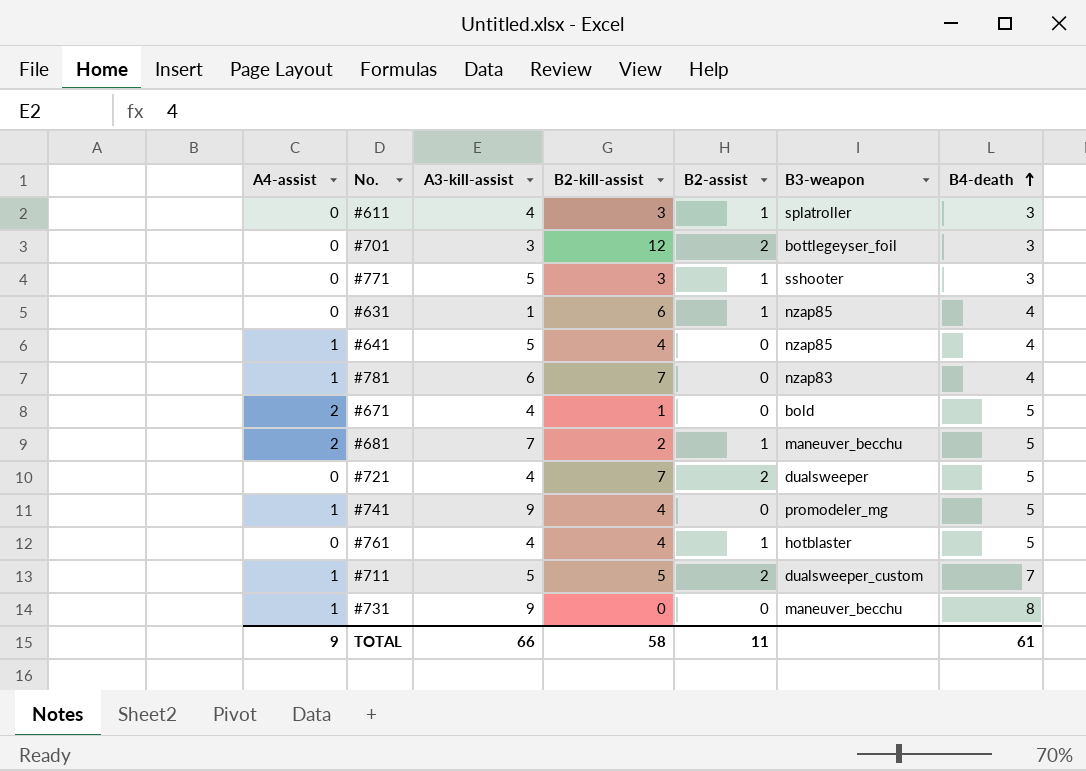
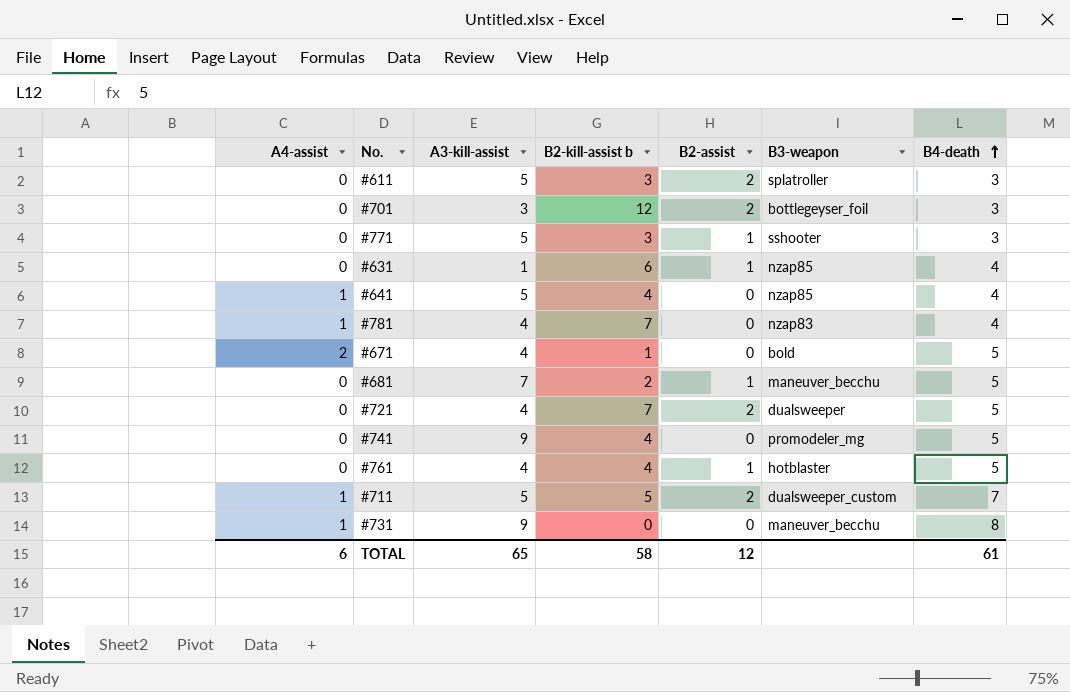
column name: B2-kill-assist -> B2-kill-assist b
#611 | A3-kill-assist: 4 -> 5
#611 | B2-assist: 1 -> 2
#781 | A3-kill-assist: 6 -> 4
#681 | A4-assist: 2 -> 0
#741 | A4-assist: 1 -> 0
TOTAL | A4-assist: 9 -> 6
TOTAL | A3-kill-assist: 66 -> 65
TOTAL | B2-assist: 11 -> 12

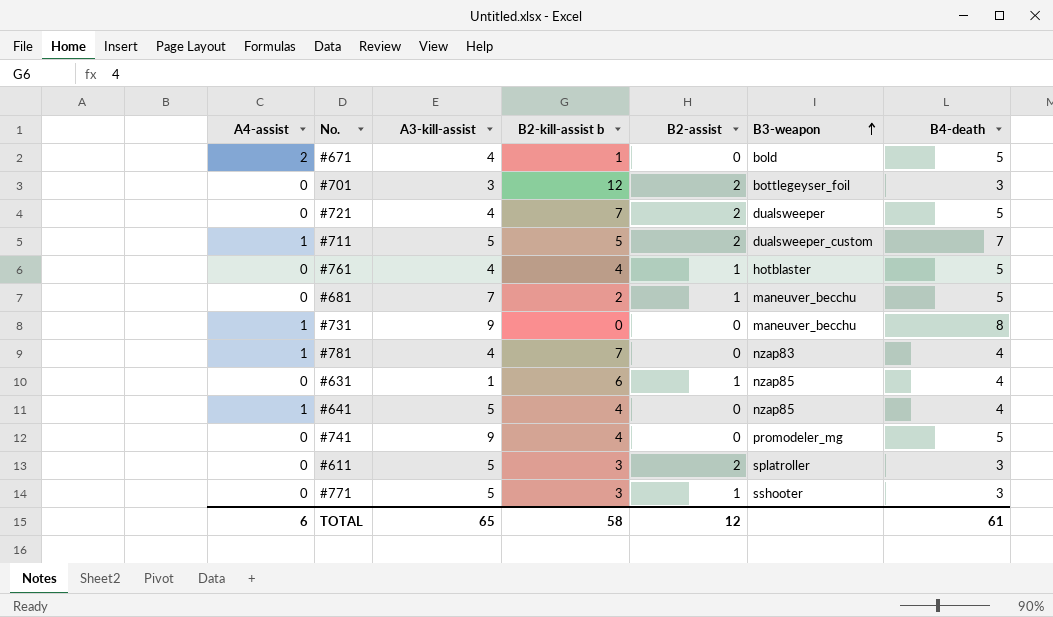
row order: B4-death ascending -> B3-weapon ascending

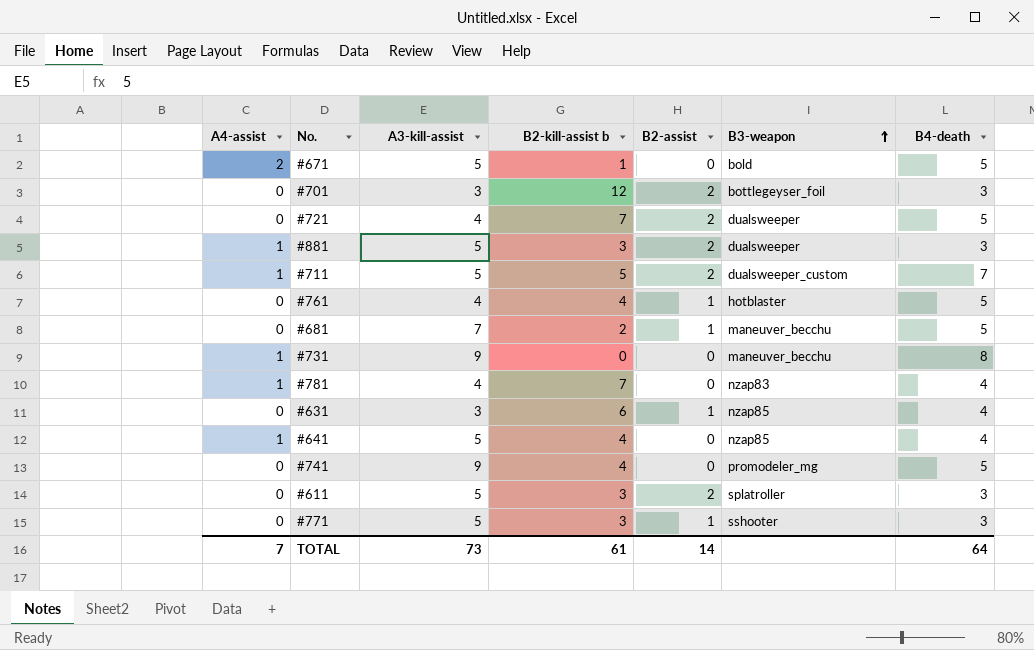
#671 | A3-kill-assist: 4 -> 5
row #881: none -> 1 | 5 | 3 | 2 | dualsweeper | 3
#631 | A3-kill-assist: 1 -> 3
TOTAL | A4-assist: 6 -> 7
TOTAL | A3-kill-assist: 65 -> 73
TOTAL | B2-kill-assist b: 58 -> 61
TOTAL | B2-assist: 12 -> 14
TOTAL | B4-death: 61 -> 64

